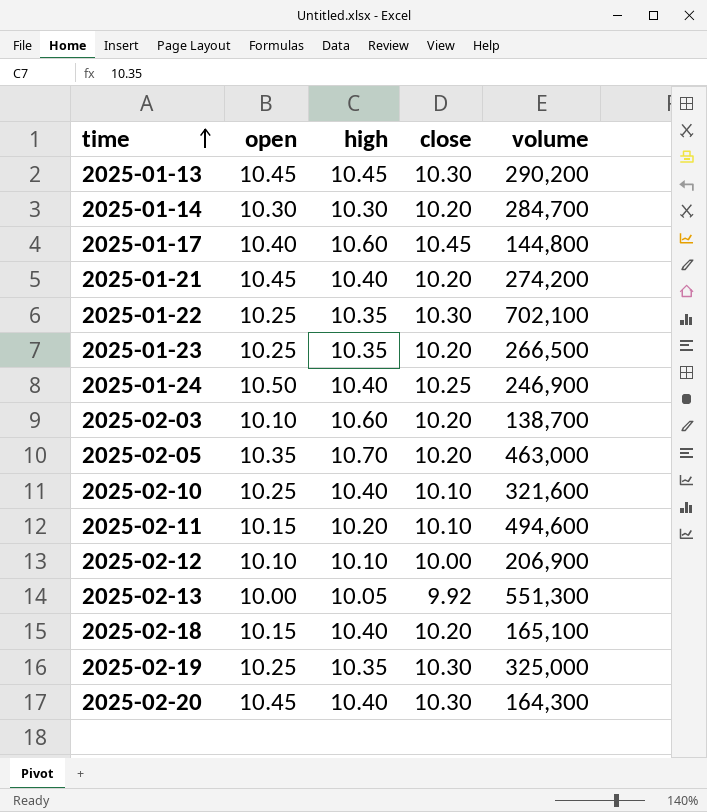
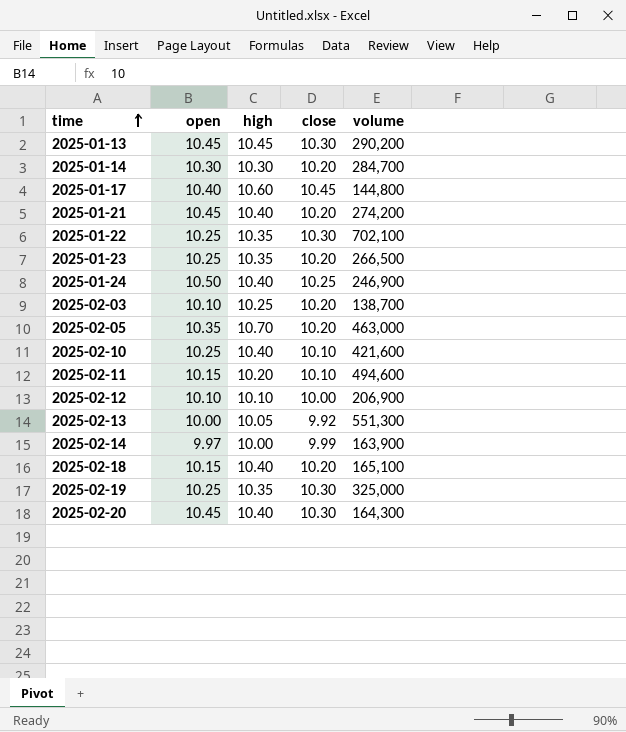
2025-02-03 | high: 10.60 -> 10.25
2025-02-10 | volume: 321,600 -> 421,600
row 2025-02-14: none -> 9.97 | 10.00 | 9.99 | 163,900

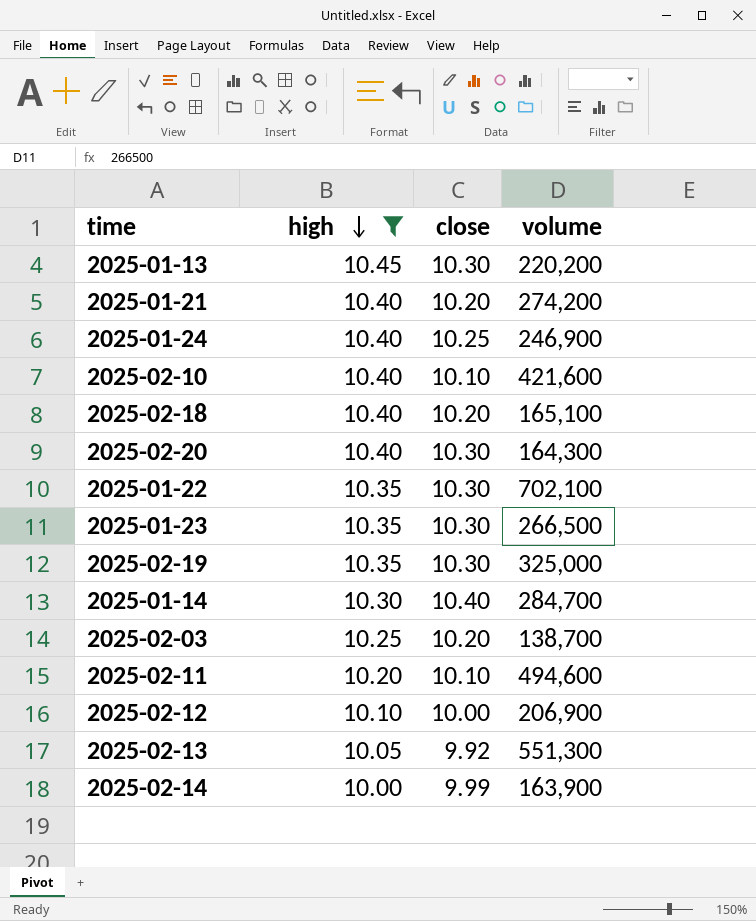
filter: none -> high <= 10.45
row order: time ascending -> high descending
column open | position: 2 -> none
2025-01-13 | volume: 290,200 -> 220,200
2025-01-23 | close: 10.20 -> 10.30
2025-01-14 | close: 10.20 -> 10.40

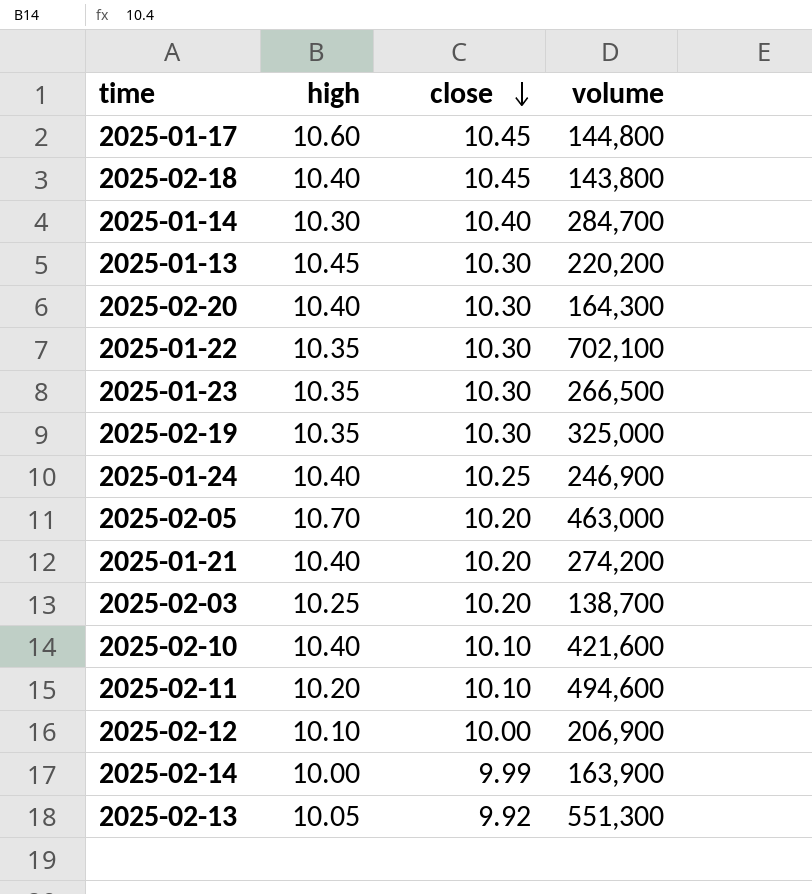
filter: high <= 10.45 -> none
row order: high descending -> close descending
2025-02-18 | close: 10.20 -> 10.45
2025-02-18 | volume: 165,100 -> 143,800

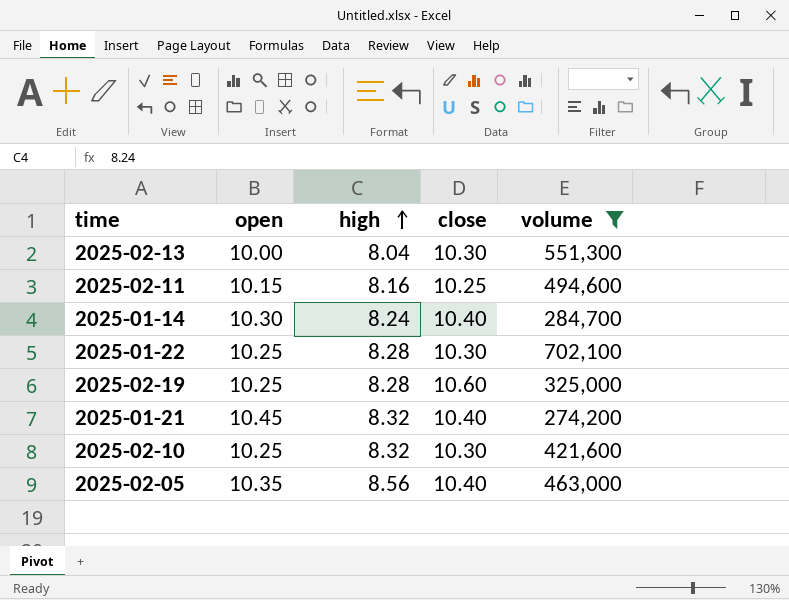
filter: none -> volume >= 274,200
row order: close descending -> high ascending
column open | position: none -> 2
2025-02-13 | high: 10.05 -> 8.04
2025-02-13 | close: 9.92 -> 10.30
2025-02-11 | high: 10.20 -> 8.16
2025-02-11 | close: 10.10 -> 10.25
2025-01-14 | high: 10.30 -> 8.24
2025-01-22 | high: 10.35 -> 8.28
2025-02-19 | high: 10.35 -> 8.28
2025-02-19 | close: 10.30 -> 10.60
2025-01-21 | high: 10.40 -> 8.32
2025-01-21 | close: 10.20 -> 10.40
2025-02-10 | high: 10.40 -> 8.32
2025-02-10 | close: 10.10 -> 10.30
2025-02-05 | high: 10.70 -> 8.56
2025-02-05 | close: 10.20 -> 10.40

